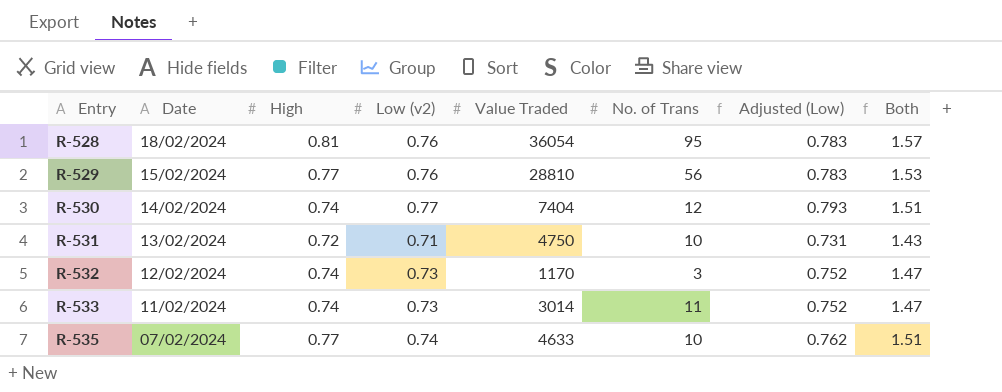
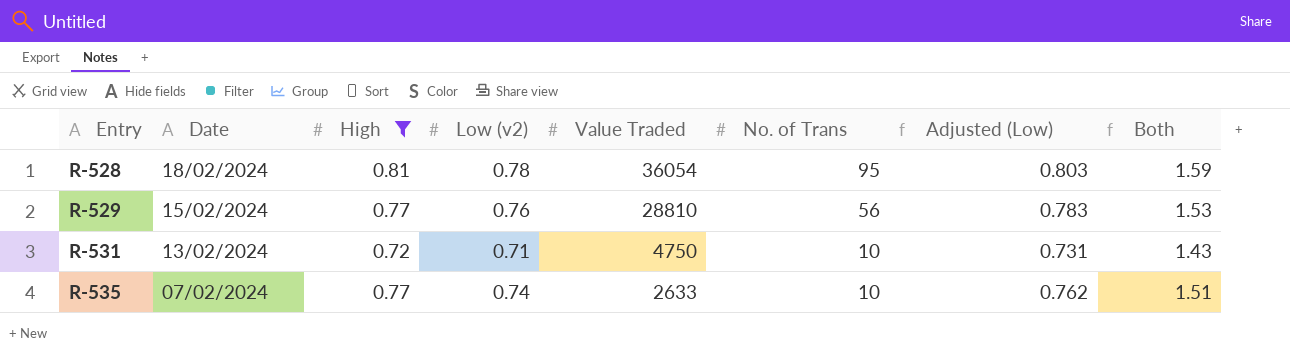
filter: none -> High != 0.74
R-528 | Low (v2): 0.76 -> 0.78
R-528 | Adjusted (Low): 0.783 -> 0.803
R-528 | Both: 1.57 -> 1.59
R-535 | Value Traded: 4633 -> 2633

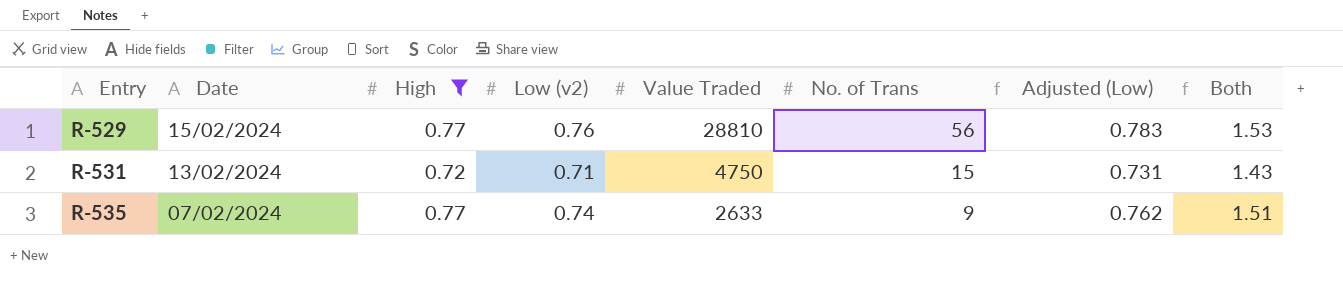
row R-528: 18/02/2024 | 0.81 | 0.78 | 36054 | 95 | 0.803 | 1.59 -> none
R-531 | No. of Trans: 10 -> 15
R-535 | No. of Trans: 10 -> 9

